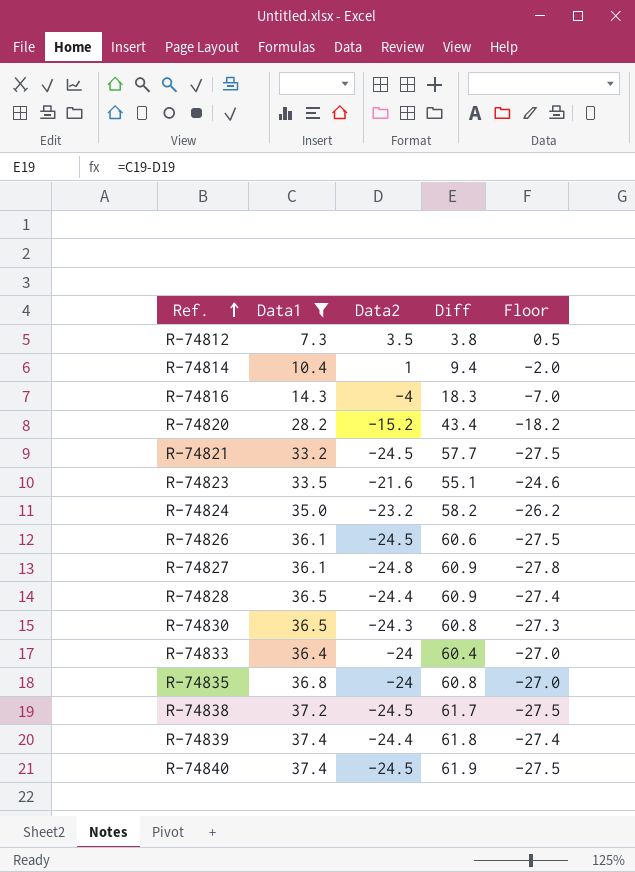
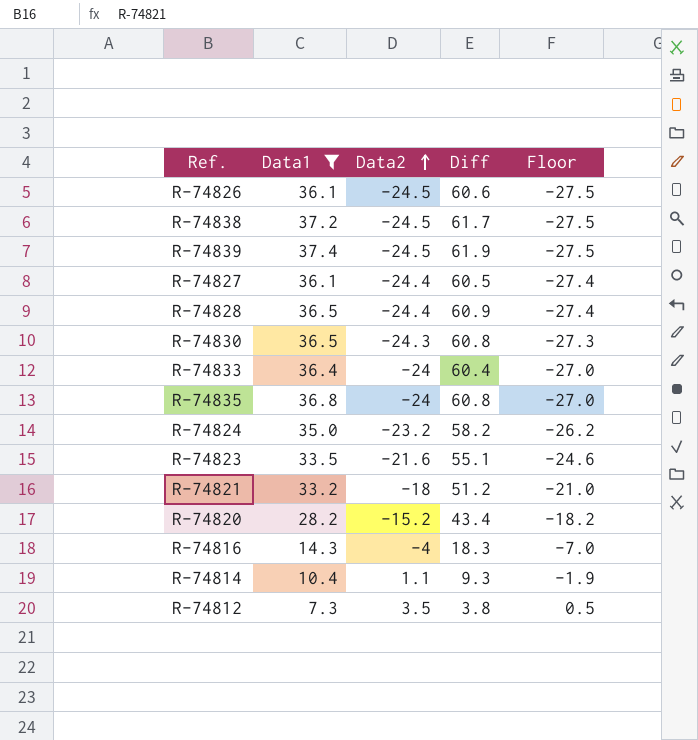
row order: Ref. ascending -> Data2 ascending
row R-74840: 37.4 | -24.5 | 61.9 | -27.5 -> none
R-74839 | Data2: -24.4 -> -24.5
R-74839 | Diff: 61.8 -> 61.9
R-74839 | Floor: -27.4 -> -27.5
R-74827 | Data2: -24.8 -> -24.4
R-74827 | Diff: 60.9 -> 60.5
R-74827 | Floor: -27.8 -> -27.4
R-74821 | Data2: -24.5 -> -18
R-74821 | Diff: 57.7 -> 51.2
R-74821 | Floor: -27.5 -> -21.0
R-74814 | Data2: 1 -> 1.1
R-74814 | Diff: 9.4 -> 9.3
R-74814 | Floor: -2.0 -> -1.9

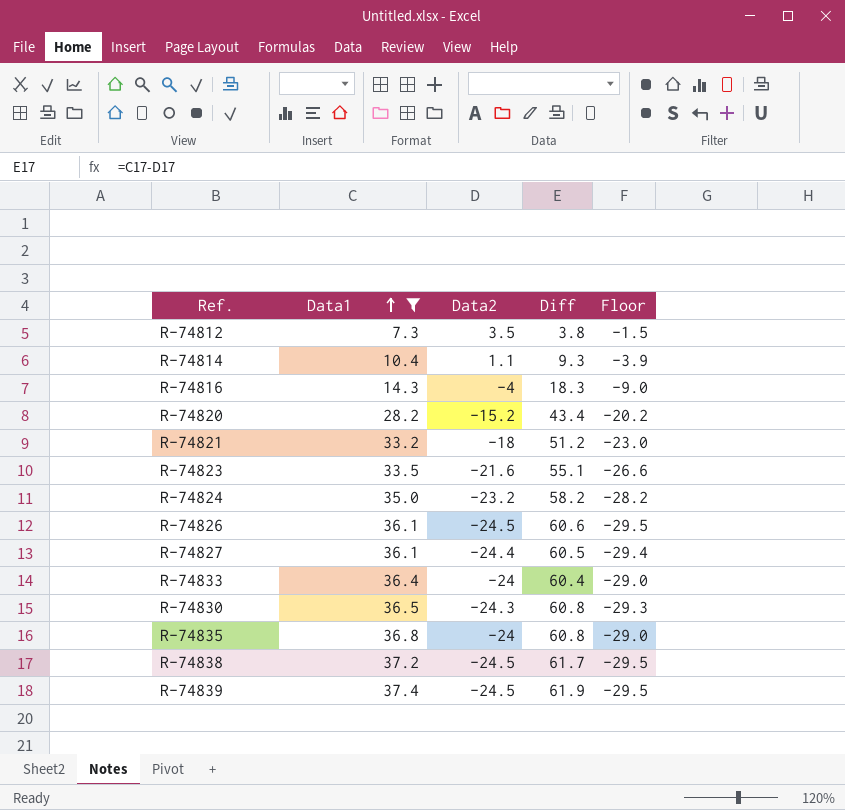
row order: Data2 ascending -> Data1 ascending
column Floor | formula: [Data2] - 3 -> [Data2] - 5
row R-74828: 36.5 | -24.4 | 60.9 | -27.4 -> none

